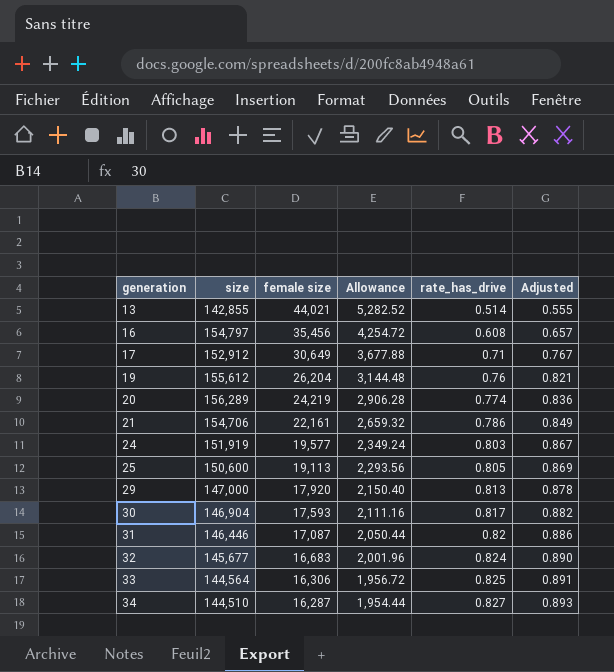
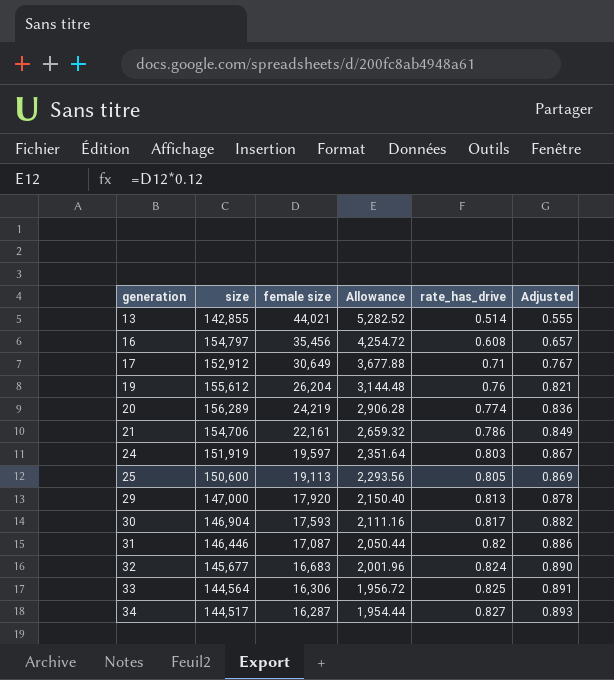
24 | female size: 19,577 -> 19,597
24 | Allowance: 2,349.24 -> 2,351.64
34 | size: 144,510 -> 144,517

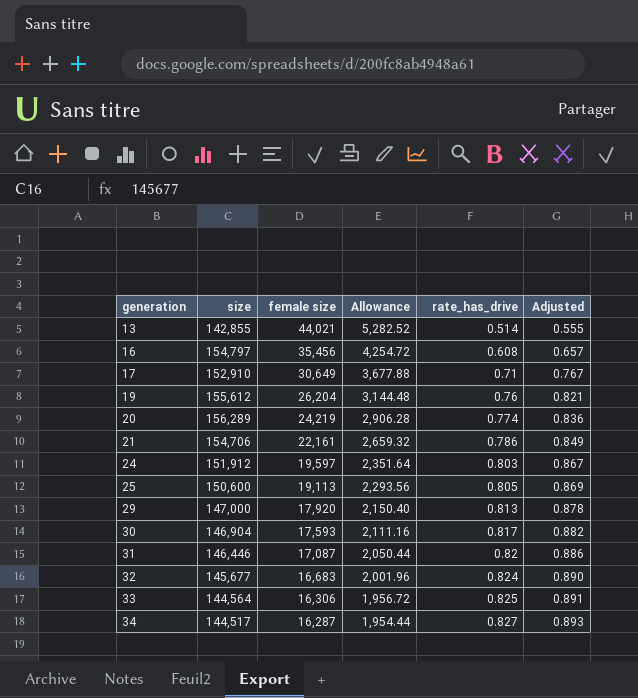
17 | size: 152,912 -> 152,910
24 | size: 151,919 -> 151,912

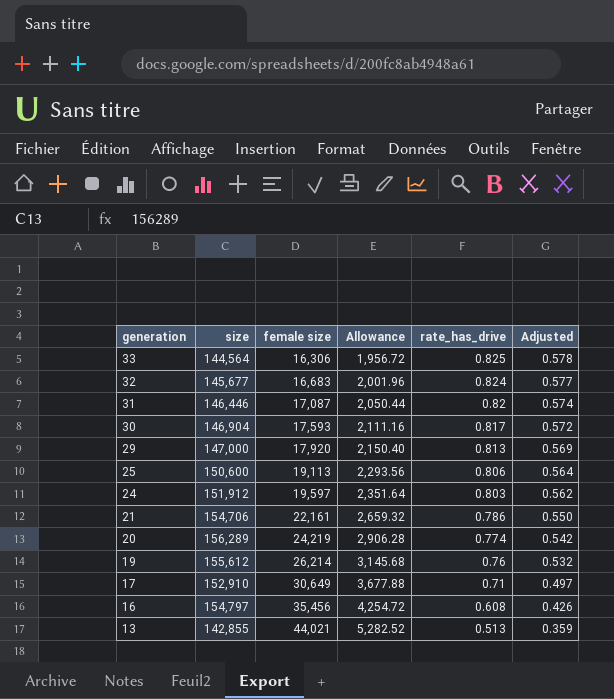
row order: generation ascending -> generation descending
column Adjusted | formula: [rate_has_drive] * 1.08 -> [rate_has_drive] * 0.7
row 34: 144,517 | 16,287 | 1,954.44 | 0.827 | 0.893 -> none
25 | rate_has_drive: 0.805 -> 0.806
19 | female size: 26,204 -> 26,214
19 | Allowance: 3,144.48 -> 3,145.68
13 | rate_has_drive: 0.514 -> 0.513

